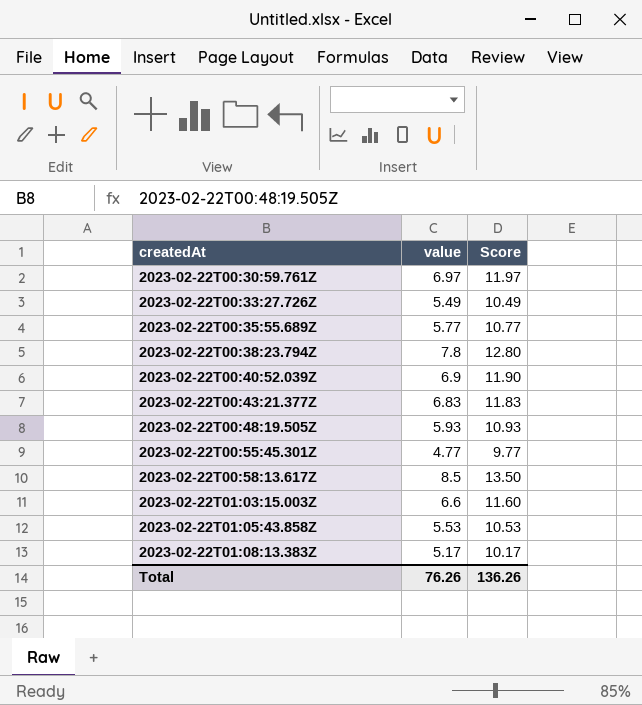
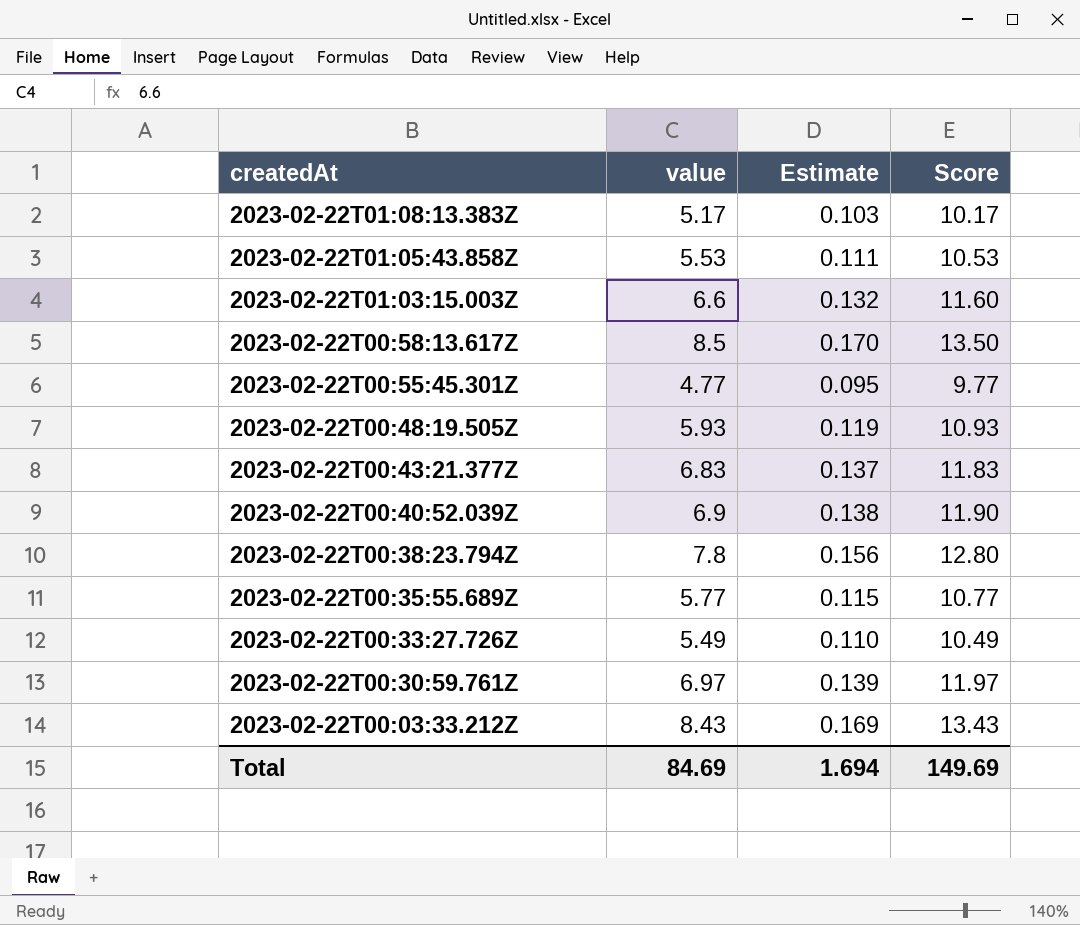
row order: createdAt ascending -> createdAt descending
column Estimate | formula: none -> [value] * 0.02
row 2023-02-22T00:03:33.212Z: none -> 8.43 | 0.169 | 13.43
Total | value: 76.26 -> 84.69
Total | Score: 136.26 -> 149.69

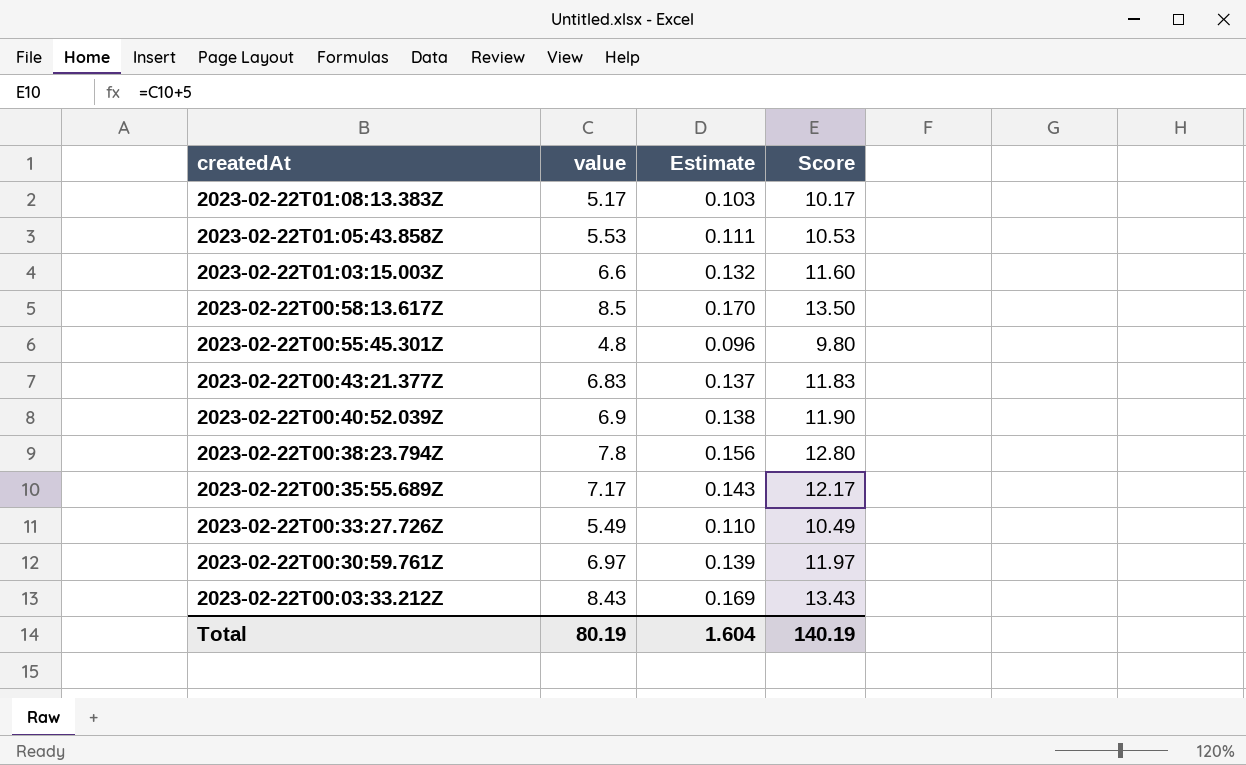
row 2023-02-22T00:48:19.505Z: 5.93 | 0.119 | 10.93 -> none
2023-02-22T00:55:45.301Z | value: 4.77 -> 4.8
2023-02-22T00:55:45.301Z | Estimate: 0.095 -> 0.096
2023-02-22T00:55:45.301Z | Score: 9.77 -> 9.80
2023-02-22T00:35:55.689Z | value: 5.77 -> 7.17
2023-02-22T00:35:55.689Z | Estimate: 0.115 -> 0.143
2023-02-22T00:35:55.689Z | Score: 10.77 -> 12.17
Total | value: 84.69 -> 80.19
Total | Estimate: 1.694 -> 1.604
Total | Score: 149.69 -> 140.19

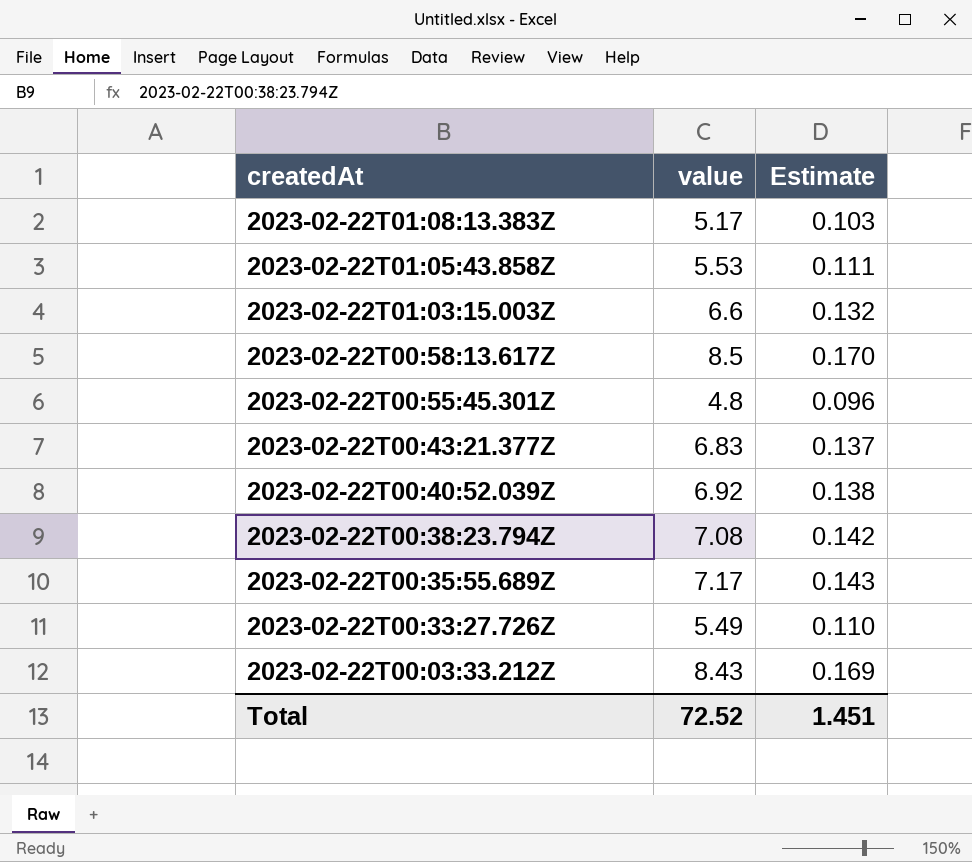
column Score | formula: [value] + 5 -> none
row 2023-02-22T00:30:59.761Z: 6.97 | 0.139 | 11.97 -> none
2023-02-22T00:40:52.039Z | value: 6.9 -> 6.92
2023-02-22T00:38:23.794Z | value: 7.8 -> 7.08
2023-02-22T00:38:23.794Z | Estimate: 0.156 -> 0.142
Total | value: 80.19 -> 72.52
Total | Estimate: 1.604 -> 1.451

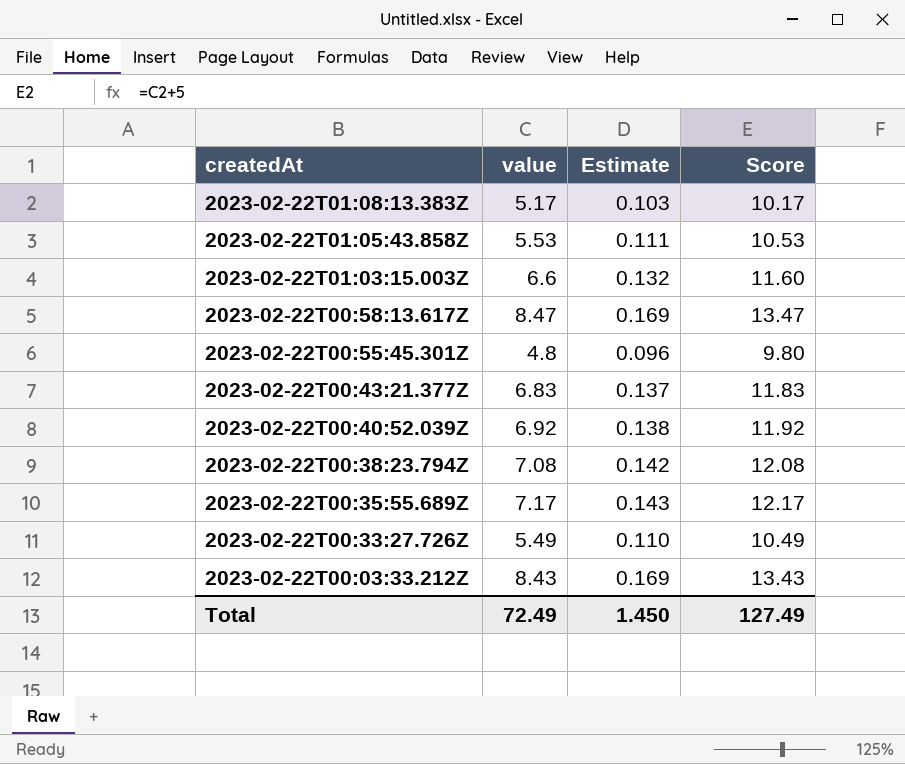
column Score | formula: none -> [value] + 5
2023-02-22T00:58:13.617Z | value: 8.5 -> 8.47
2023-02-22T00:58:13.617Z | Estimate: 0.170 -> 0.169
Total | value: 72.52 -> 72.49
Total | Estimate: 1.451 -> 1.450

